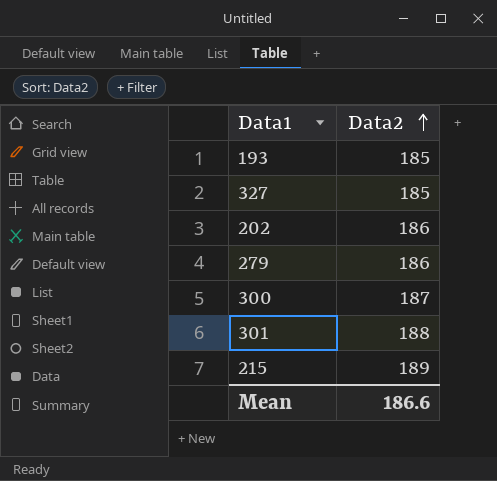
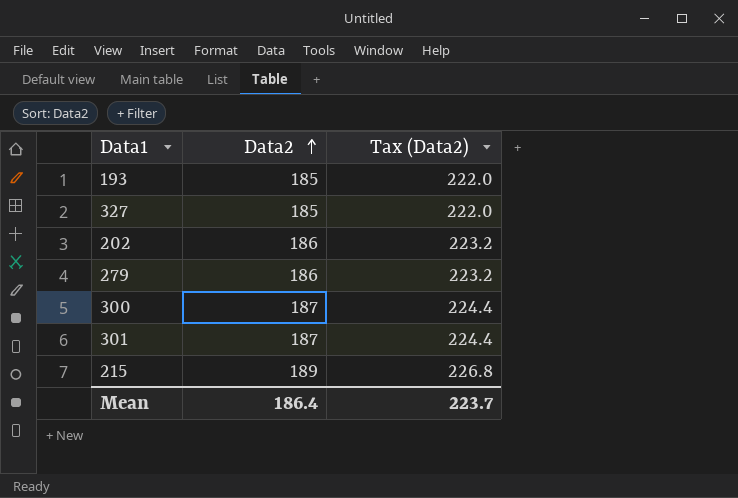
column Tax (Data2) | formula: none -> [Data2] * 1.2
301 | Data2: 188 -> 187
Mean | Data2: 186.6 -> 186.4

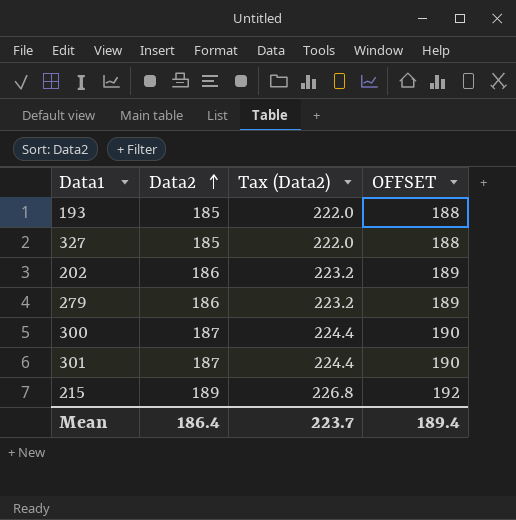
column OFFSET | formula: none -> [Data2] + 3

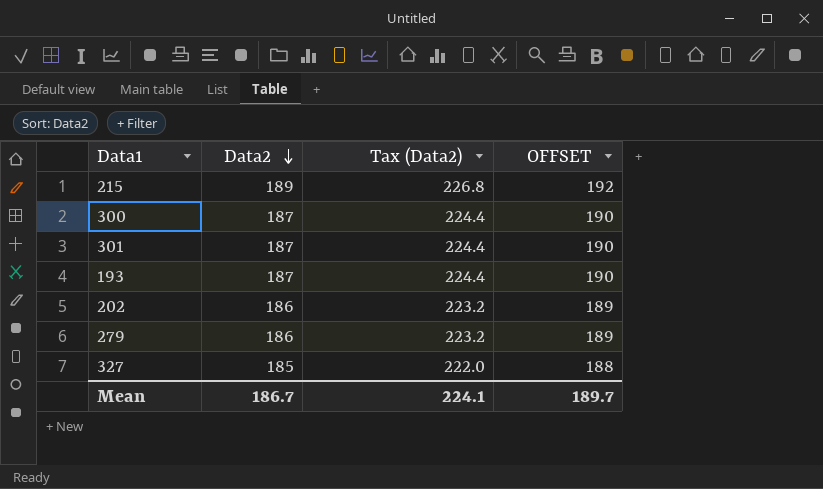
row order: Data2 ascending -> Data2 descending
193 | Data2: 185 -> 187
193 | Tax (Data2): 222.0 -> 224.4
193 | OFFSET: 188 -> 190
Mean | Data2: 186.4 -> 186.7
Mean | Tax (Data2): 223.7 -> 224.1
Mean | OFFSET: 189.4 -> 189.7

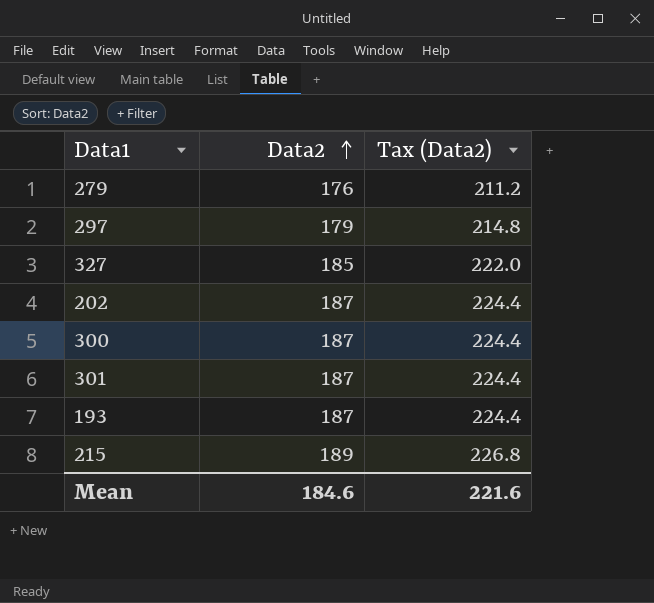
row order: Data2 descending -> Data2 ascending
column OFFSET | formula: [Data2] + 3 -> none
279 | Data2: 186 -> 176
279 | Tax (Data2): 223.2 -> 211.2
row 297: none -> 179 | 214.8
202 | Data2: 186 -> 187
202 | Tax (Data2): 223.2 -> 224.4
Mean | Data2: 186.7 -> 184.6
Mean | Tax (Data2): 224.1 -> 221.6

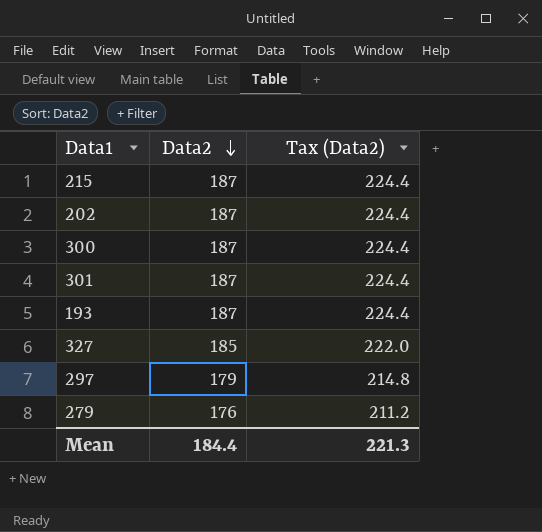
row order: Data2 ascending -> Data2 descending
215 | Data2: 189 -> 187
215 | Tax (Data2): 226.8 -> 224.4
Mean | Data2: 184.6 -> 184.4
Mean | Tax (Data2): 221.6 -> 221.3

